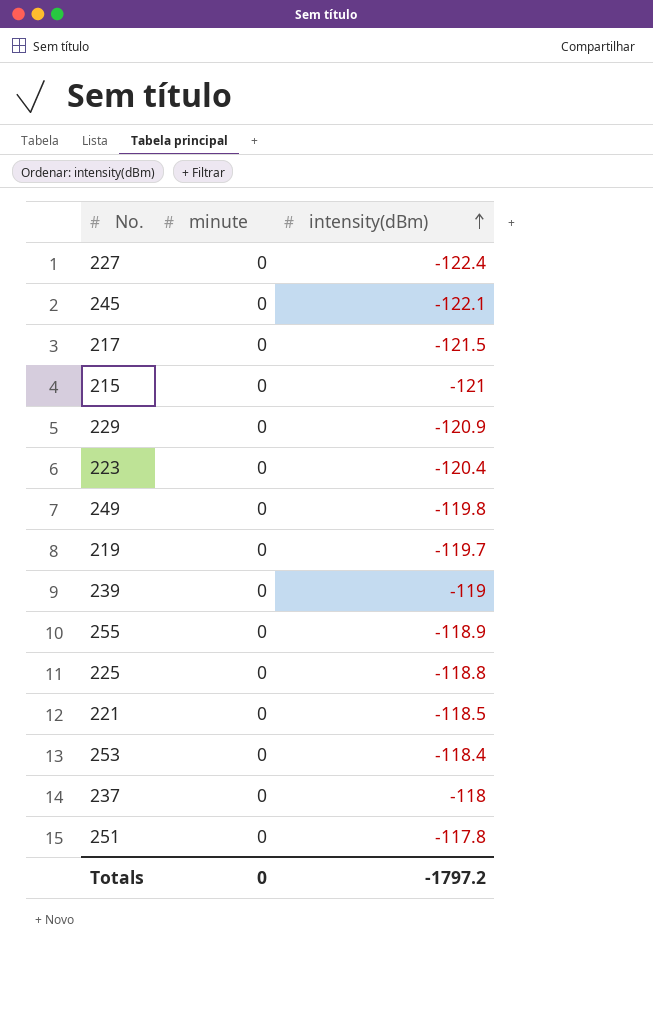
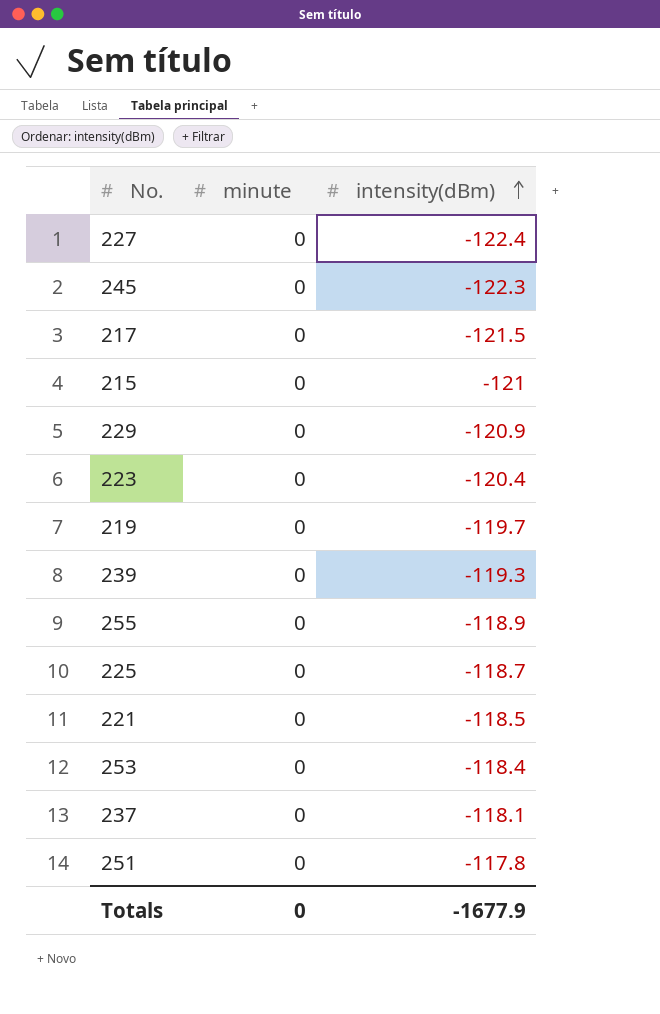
row 249: 0 | -119.8 -> none
245 | intensity(dBm): -122.1 -> -122.3
239 | intensity(dBm): -119 -> -119.3
225 | intensity(dBm): -118.8 -> -118.7
237 | intensity(dBm): -118 -> -118.1
Totals | intensity(dBm): -1797.2 -> -1677.9

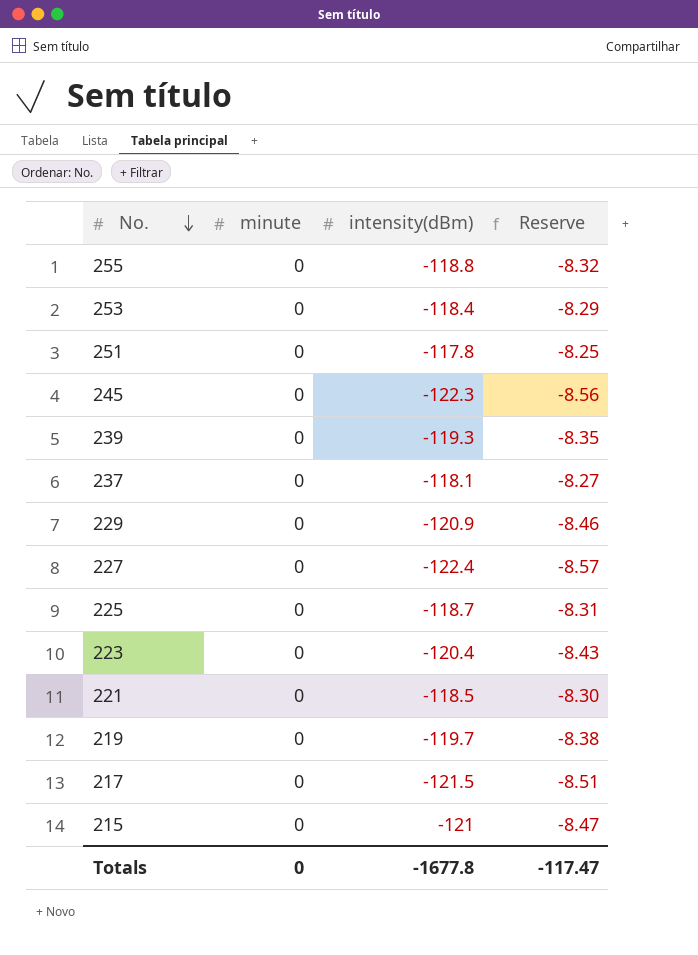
row order: intensity(dBm) ascending -> No. descending
column Reserve | formula: none -> [intensity(dBm)] * 0.07
255 | intensity(dBm): -118.9 -> -118.8
Totals | intensity(dBm): -1677.9 -> -1677.8

